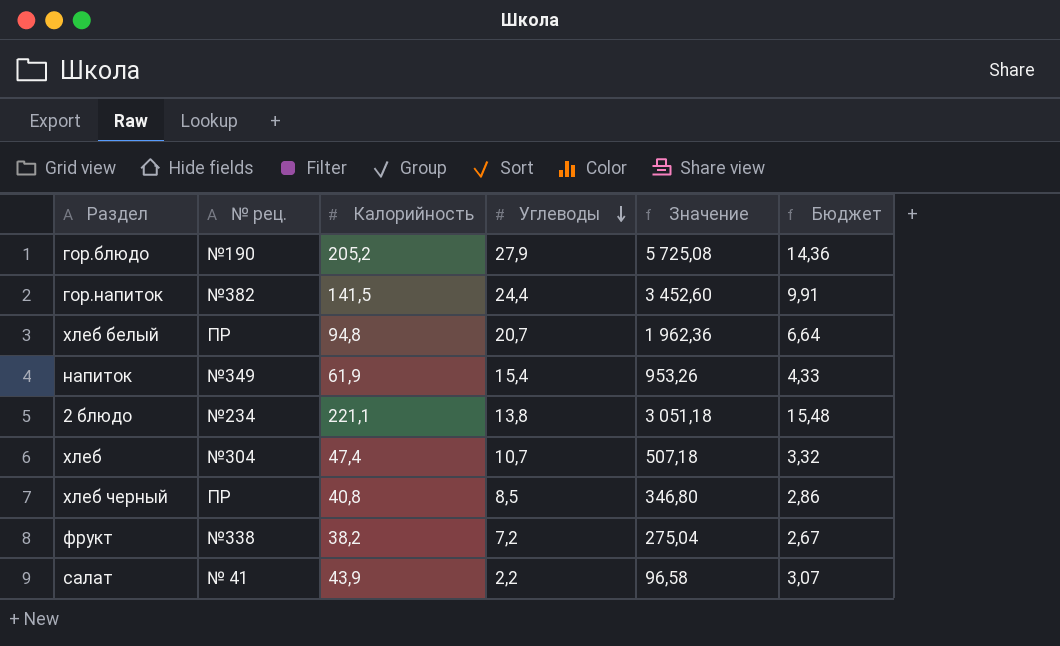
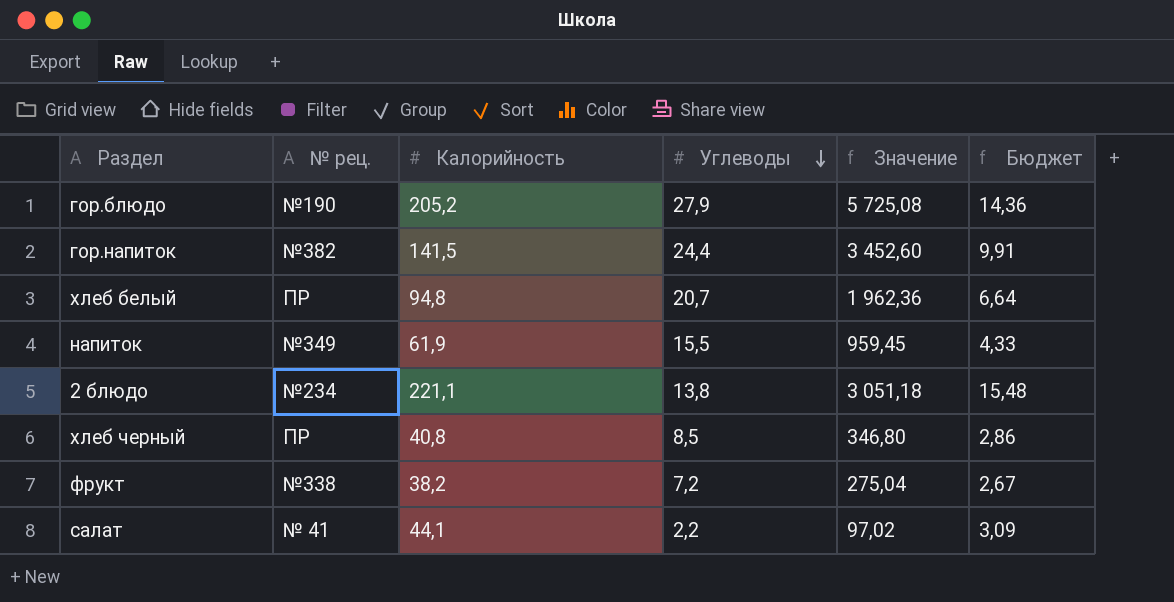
row хлеб: №304 | 47,4 | 10,7 | 507,18 | 3,32 -> none
напиток | Углеводы: 15,4 -> 15,5
напиток | Значение: 953,26 -> 959,45
салат | Калорийность: 43,9 -> 44,1
салат | Значение: 96,58 -> 97,02
салат | Бюджет: 3,07 -> 3,09

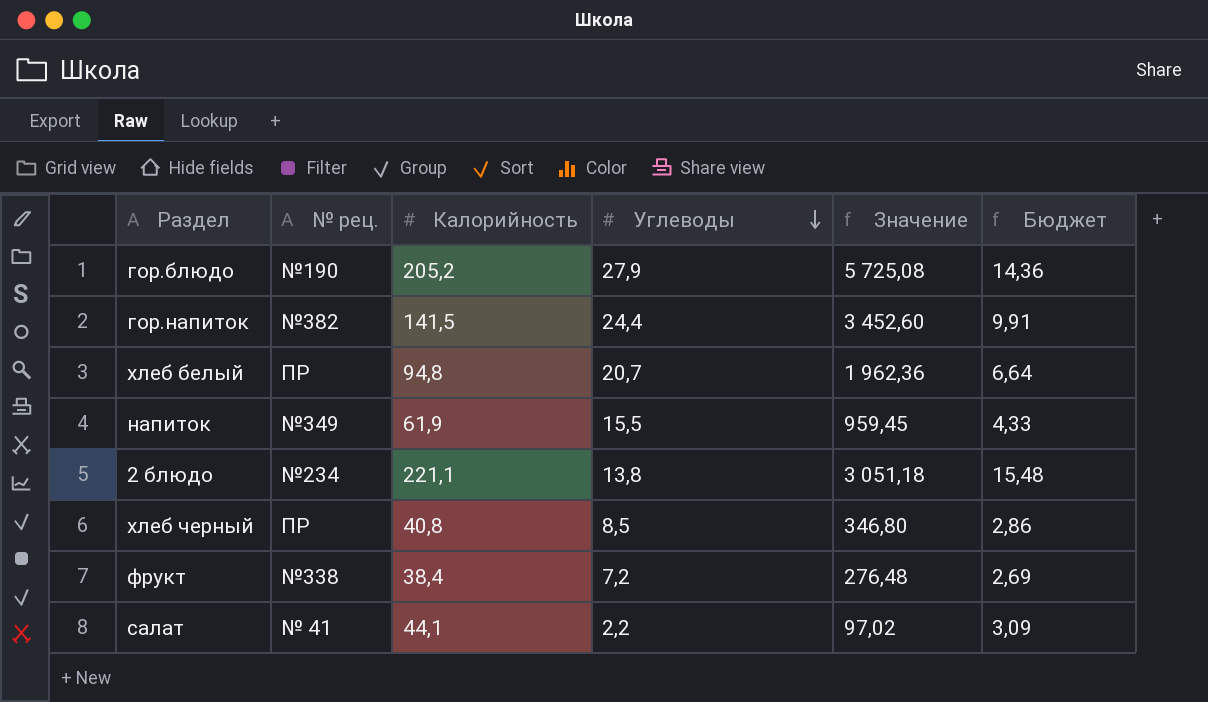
фрукт | Калорийность: 38,2 -> 38,4
фрукт | Значение: 275,04 -> 276,48
фрукт | Бюджет: 2,67 -> 2,69

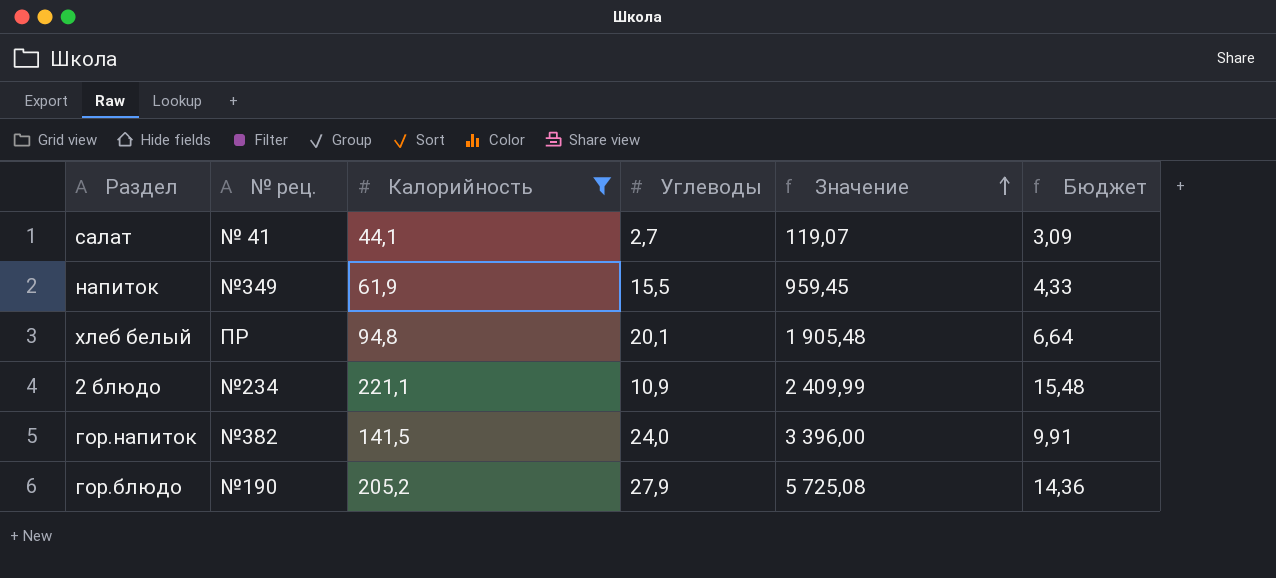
filter: none -> Калорийность >= 44,1
row order: Углеводы descending -> Значение ascending
салат | Углеводы: 2,2 -> 2,7
салат | Значение: 97,02 -> 119,07
хлеб белый | Углеводы: 20,7 -> 20,1
хлеб белый | Значение: 1 962,36 -> 1 905,48
2 блюдо | Углеводы: 13,8 -> 10,9
2 блюдо | Значение: 3 051,18 -> 2 409,99
гор.напиток | Углеводы: 24,4 -> 24,0
гор.напиток | Значение: 3 452,60 -> 3 396,00

